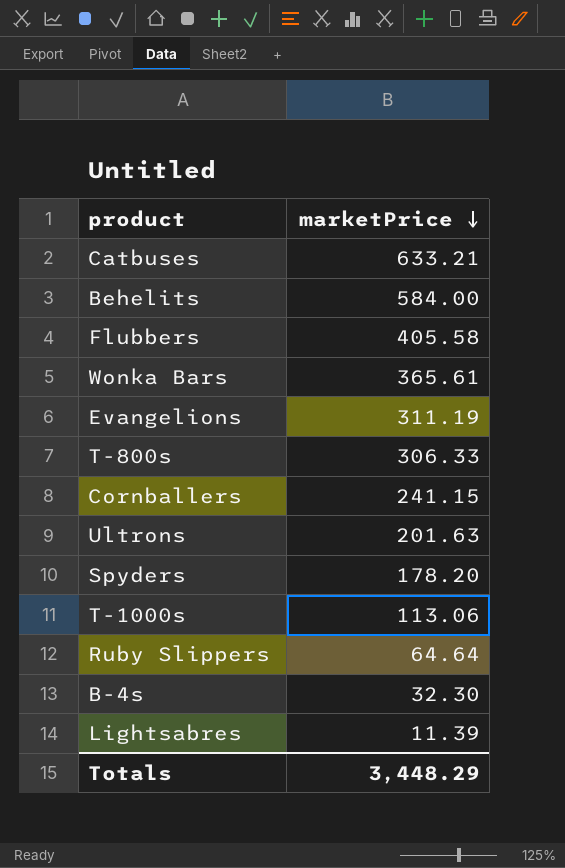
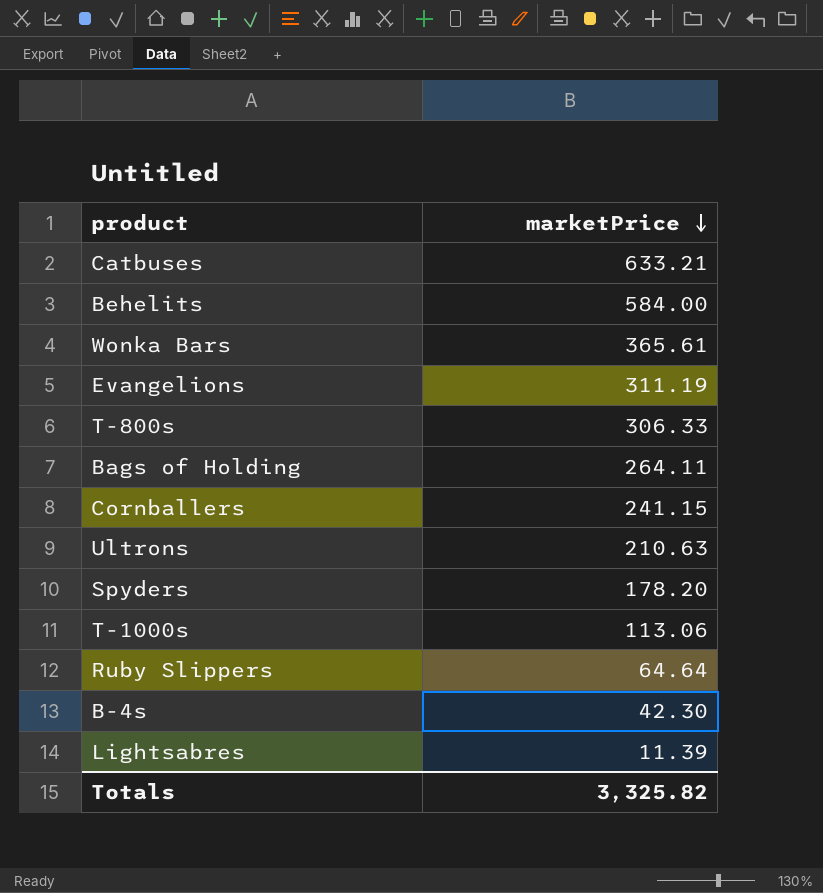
row Flubbers: 405.58 -> none
row Bags of Holding: none -> 264.11
Ultrons | marketPrice: 201.63 -> 210.63
B-4s | marketPrice: 32.30 -> 42.30
Totals | marketPrice: 3,448.29 -> 3,325.82

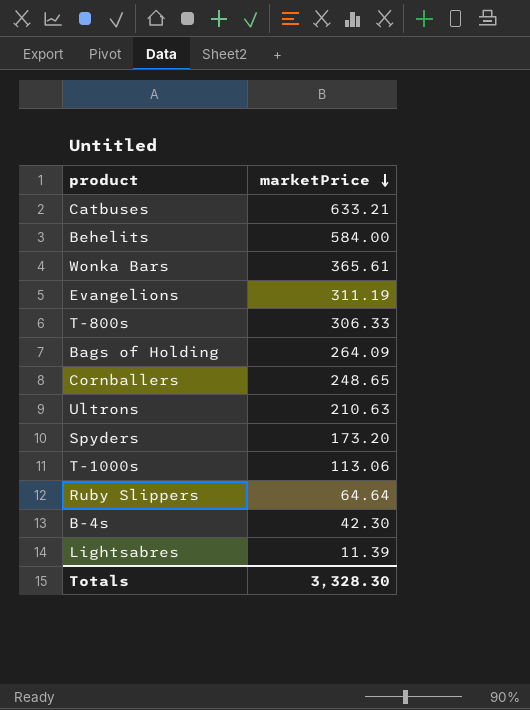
Bags of Holding | marketPrice: 264.11 -> 264.09
Cornballers | marketPrice: 241.15 -> 248.65
Spyders | marketPrice: 178.20 -> 173.20
Totals | marketPrice: 3,325.82 -> 3,328.30

